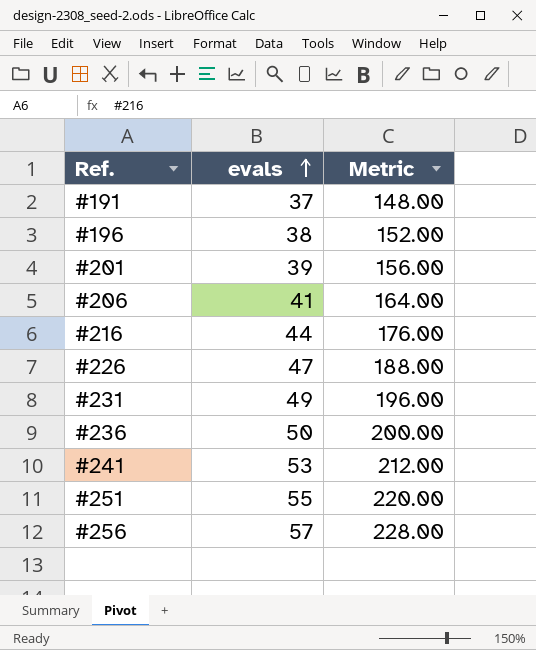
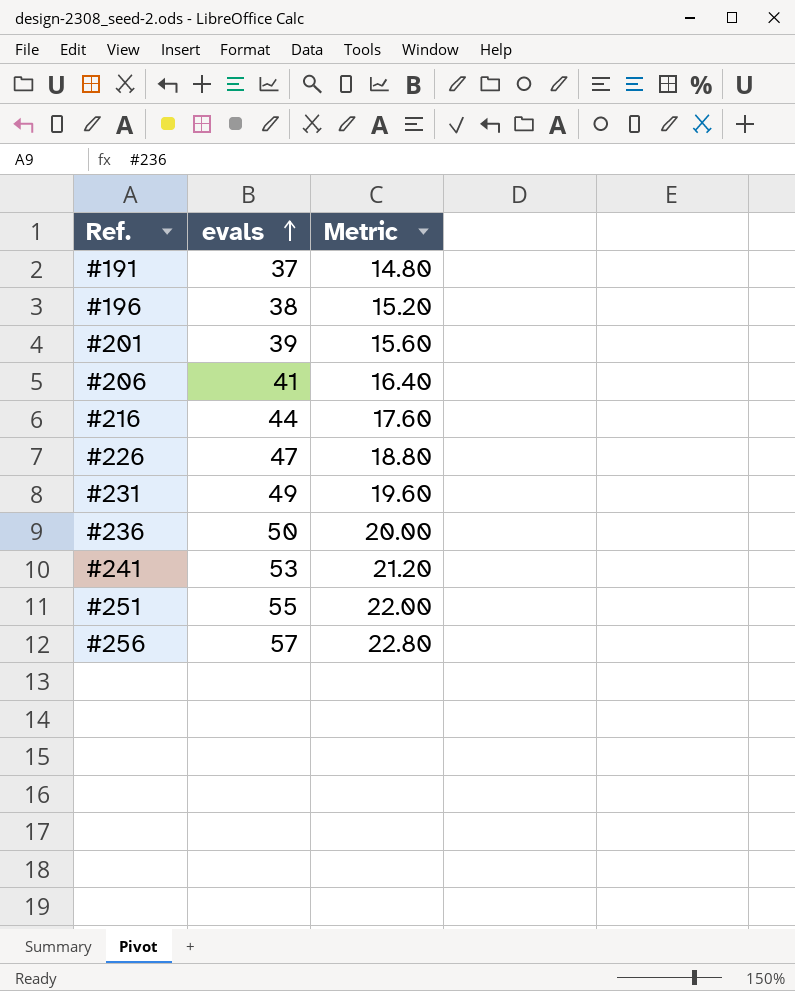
column Metric | formula: [evals] * 4 -> [evals] * 0.4

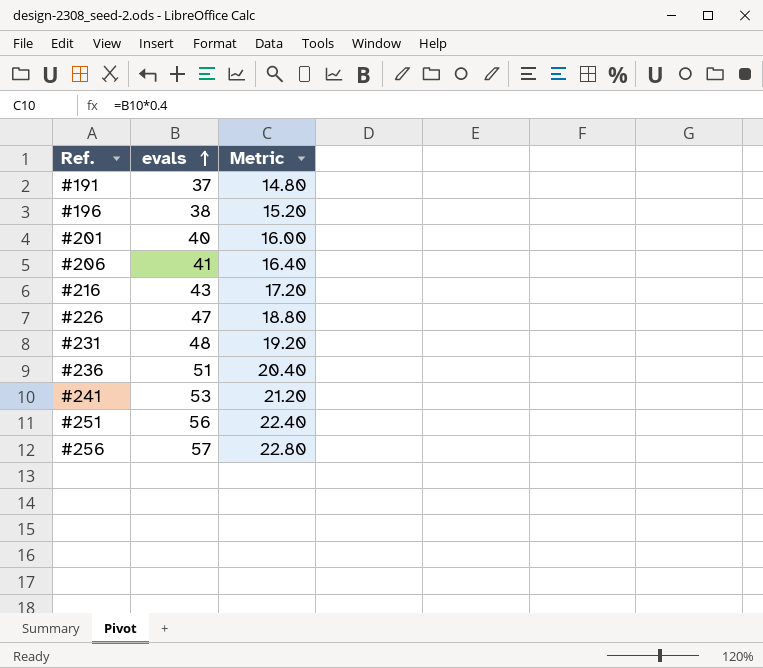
#201 | evals: 39 -> 40
#201 | Metric: 15.60 -> 16.00
#216 | evals: 44 -> 43
#216 | Metric: 17.60 -> 17.20
#231 | evals: 49 -> 48
#231 | Metric: 19.60 -> 19.20
#236 | evals: 50 -> 51
#236 | Metric: 20.00 -> 20.40
#251 | evals: 55 -> 56
#251 | Metric: 22.00 -> 22.40

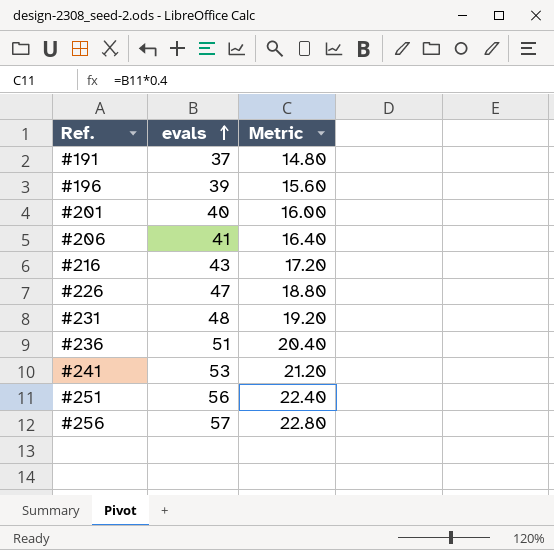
#196 | evals: 38 -> 39
#196 | Metric: 15.20 -> 15.60

